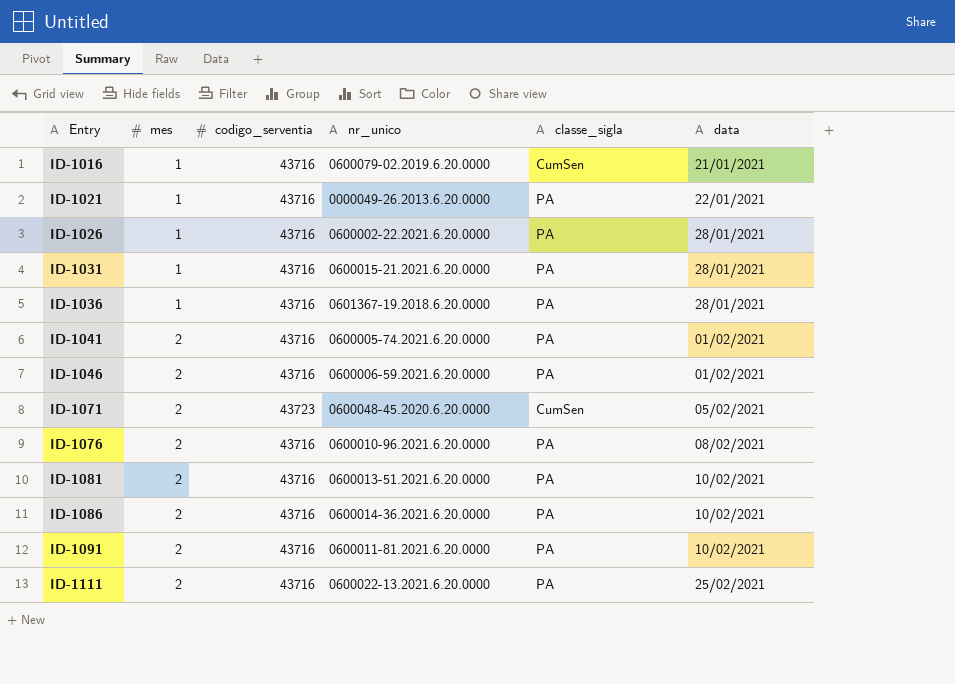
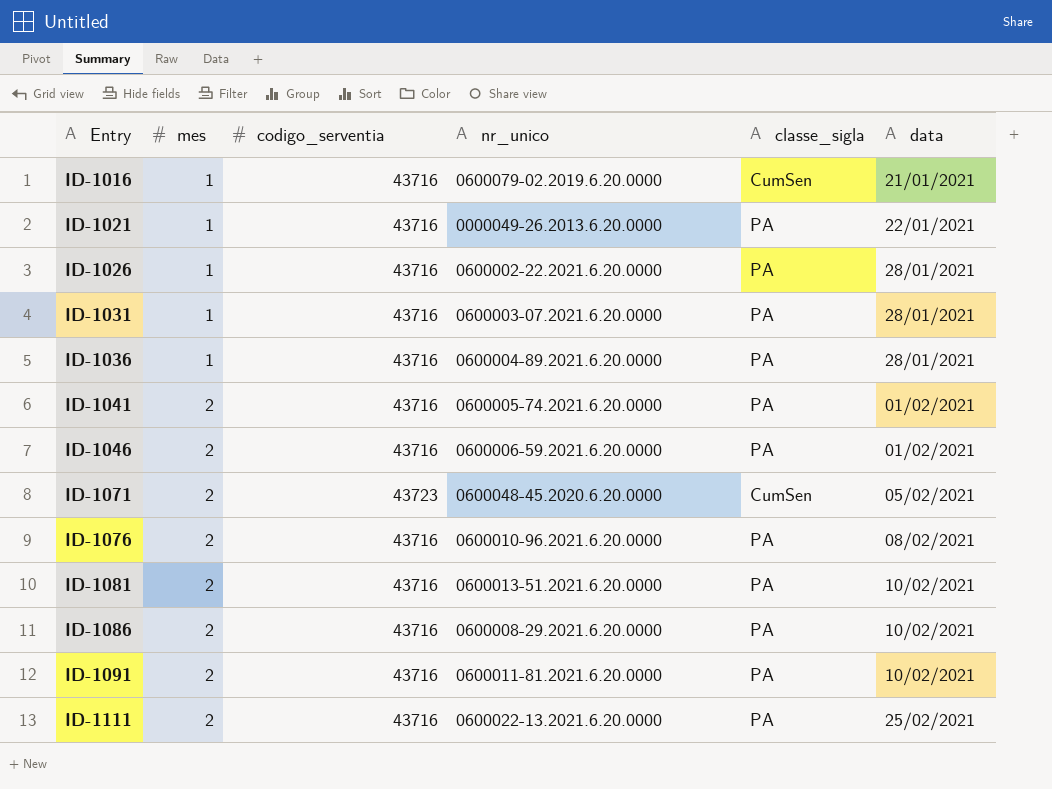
ID-1031 | nr_unico: 0600015-21.2021.6.20.0000 -> 0600003-07.2021.6.20.0000
ID-1036 | nr_unico: 0601367-19.2018.6.20.0000 -> 0600004-89.2021.6.20.0000
ID-1086 | nr_unico: 0600014-36.2021.6.20.0000 -> 0600008-29.2021.6.20.0000

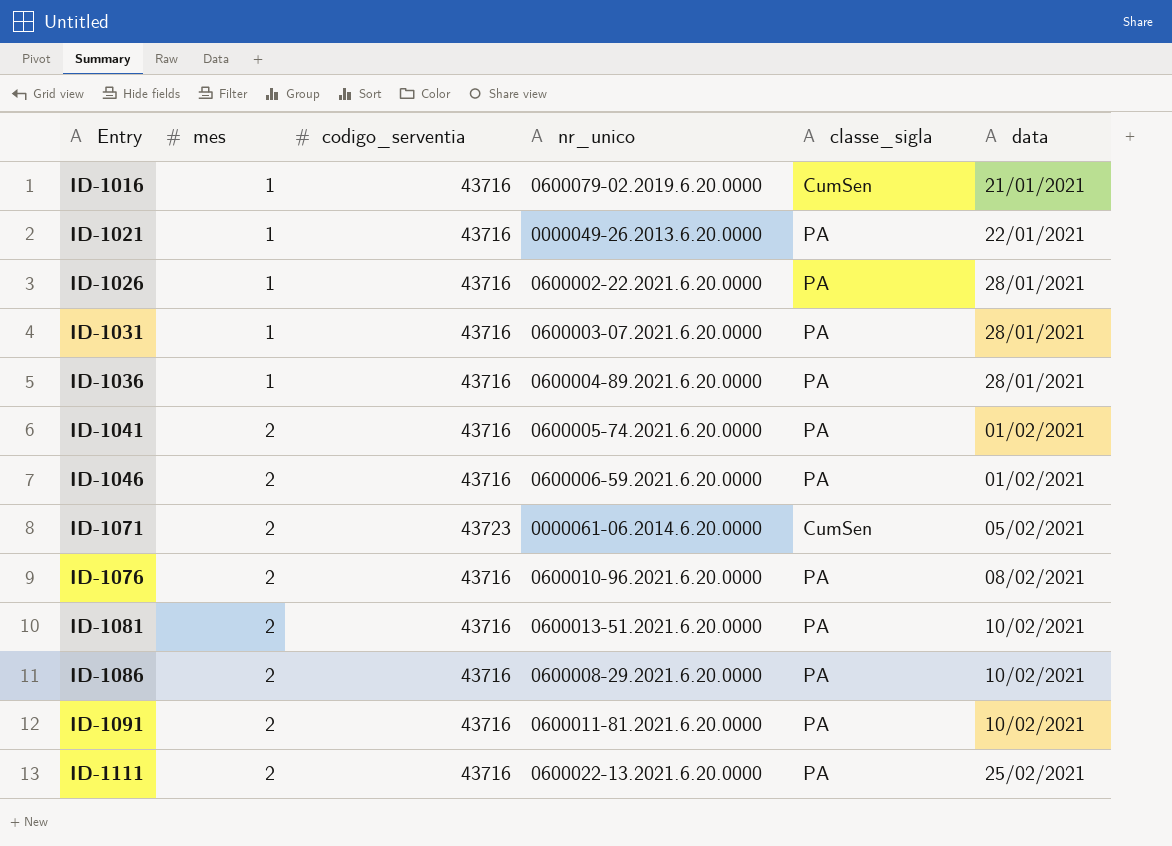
ID-1071 | nr_unico: 0600048-45.2020.6.20.0000 -> 0000061-06.2014.6.20.0000

